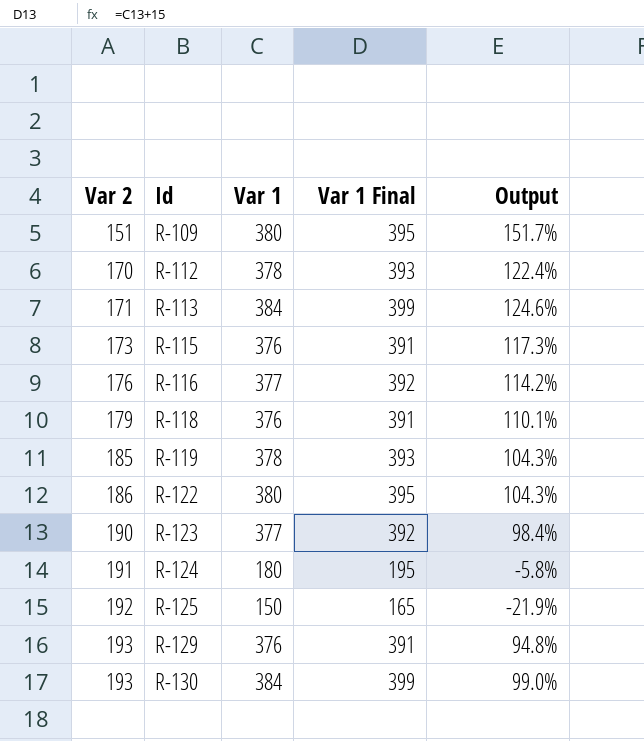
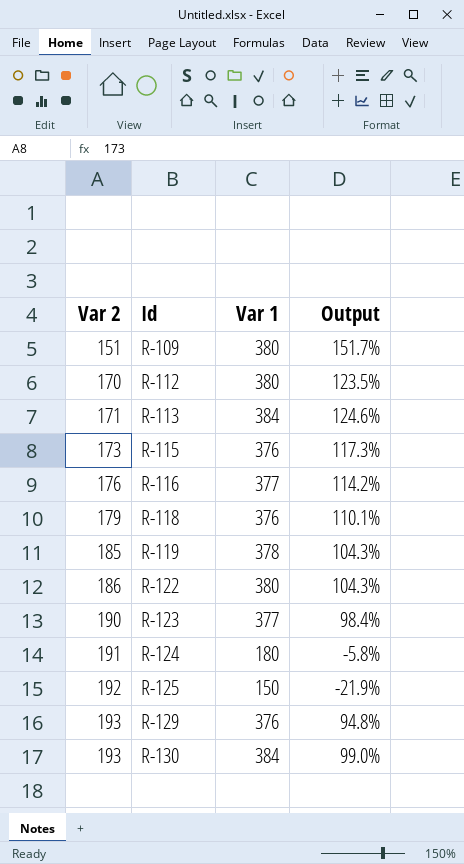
column Var 1 Final | formula: [Var 1] + 15 -> none
R-112 | Var 1: 378 -> 380
R-112 | Output: 122.4% -> 123.5%

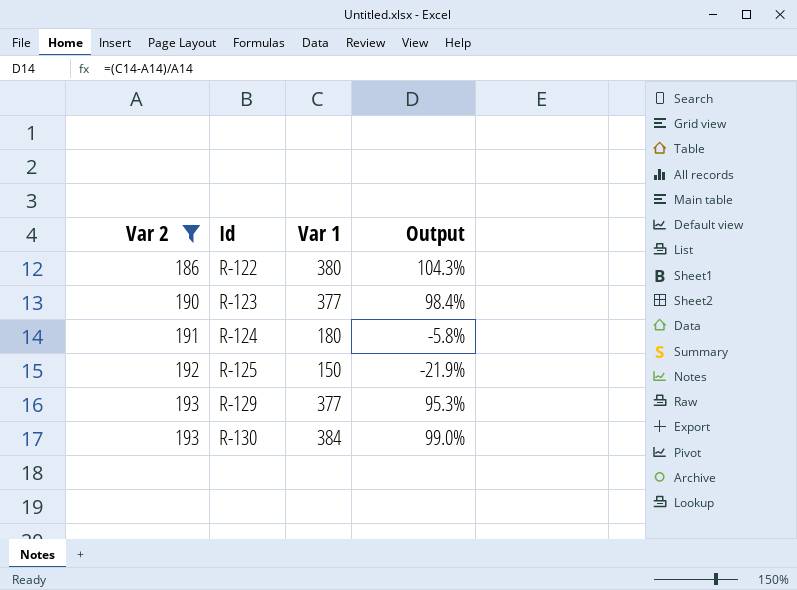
filter: none -> Var 2 >= 186
R-129 | Var 1: 376 -> 377
R-129 | Output: 94.8% -> 95.3%

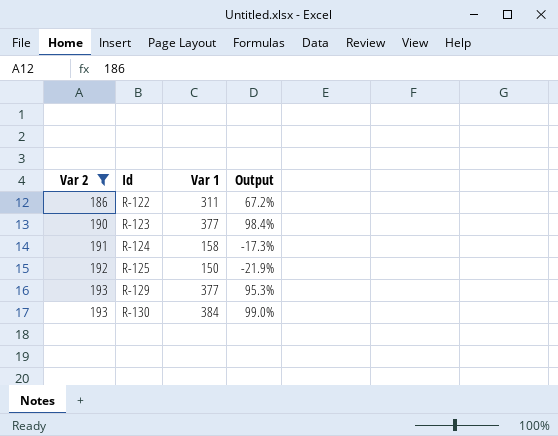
R-122 | Var 1: 380 -> 311
R-122 | Output: 104.3% -> 67.2%
R-124 | Var 1: 180 -> 158
R-124 | Output: -5.8% -> -17.3%

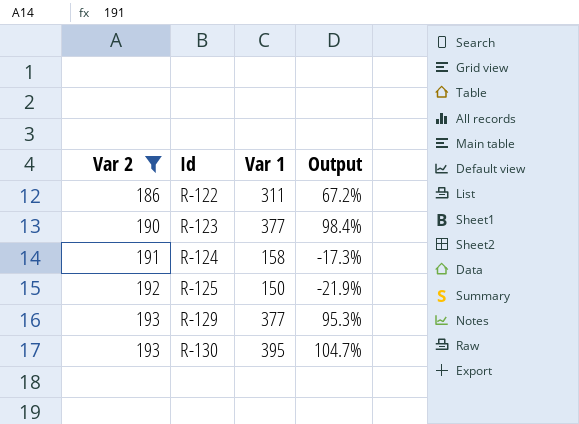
R-130 | Var 1: 384 -> 395
R-130 | Output: 99.0% -> 104.7%

